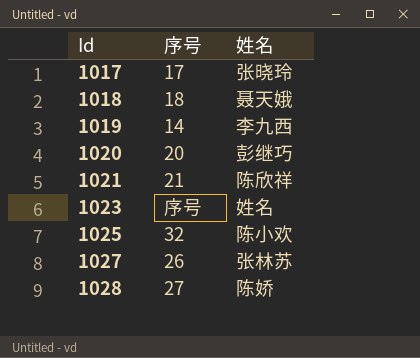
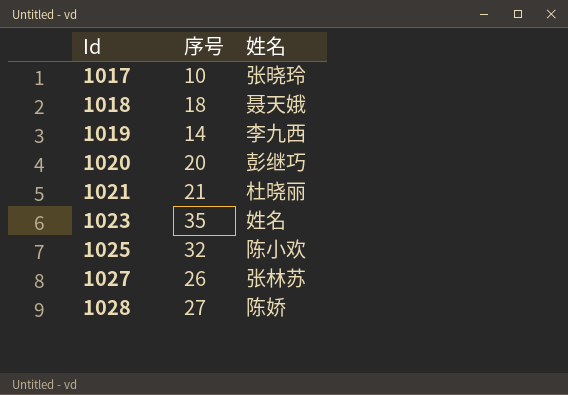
1017 | 序号: 17 -> 10
1021 | 姓名: 陈欣祥 -> 杜晓丽
1023 | 序号: 序号 -> 35

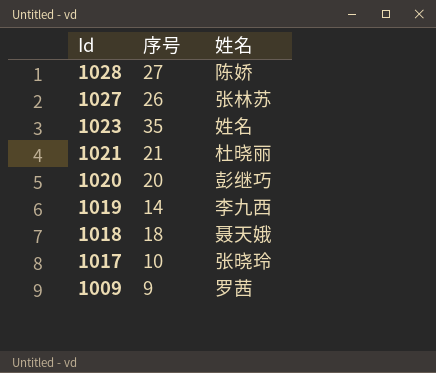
row order: Id ascending -> Id descending
row 1025: 32 | 陈小欢 -> none
row 1009: none -> 9 | 罗茜

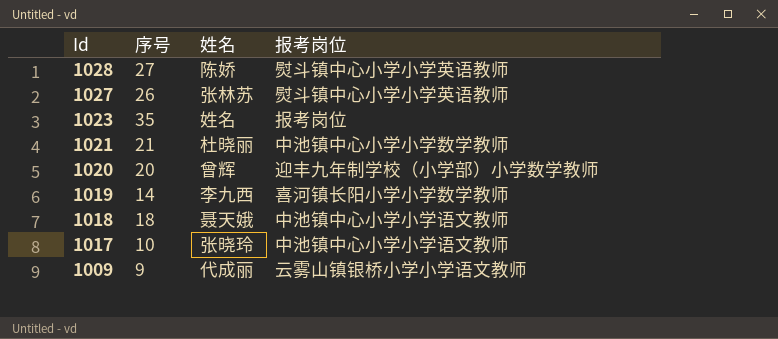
column 报考岗位 | position: none -> 4
1020 | 姓名: 彭继巧 -> 曾辉
1009 | 姓名: 罗茜 -> 代成丽

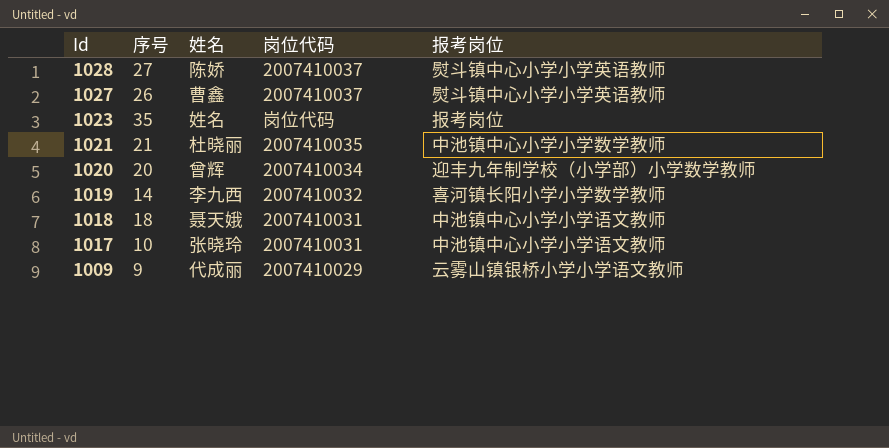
column 岗位代码 | position: none -> 4
1027 | 姓名: 张林苏 -> 曹鑫

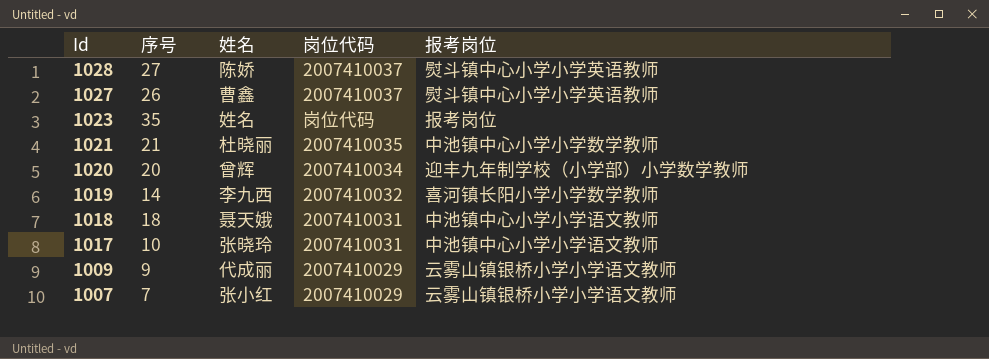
row 1007: none -> 7 | 张小红 | 2007410029 | 云雾山镇银桥小学小学语文教师

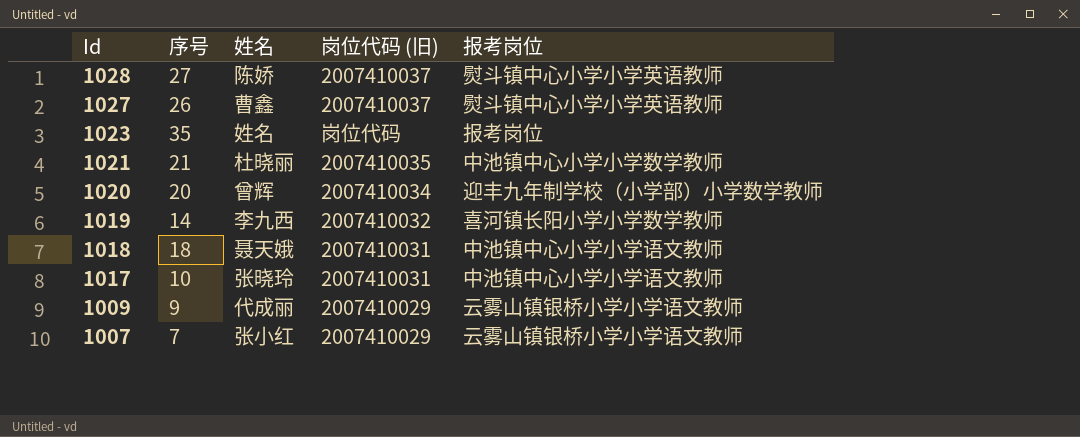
column name: 岗位代码 -> 岗位代码 (旧)

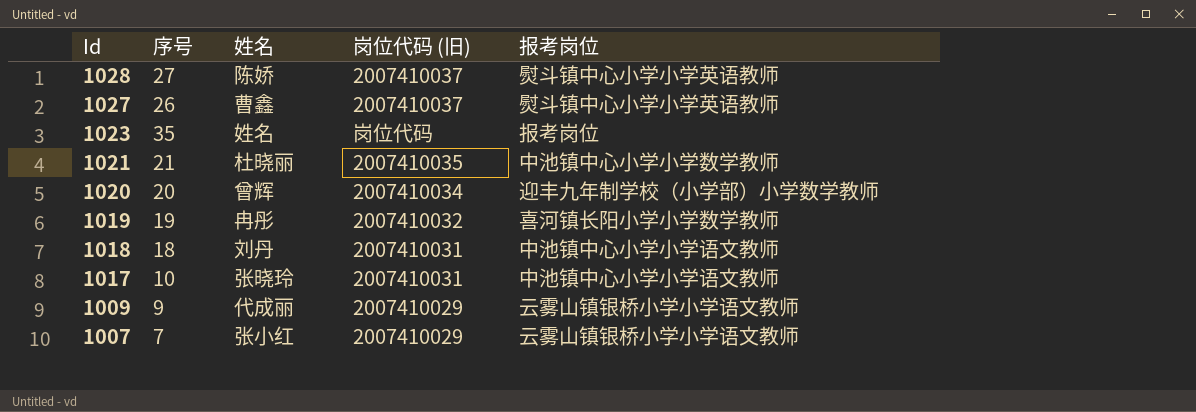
1019 | 序号: 14 -> 19
1019 | 姓名: 李九西 -> 冉彤
1018 | 姓名: 聂天娥 -> 刘丹

